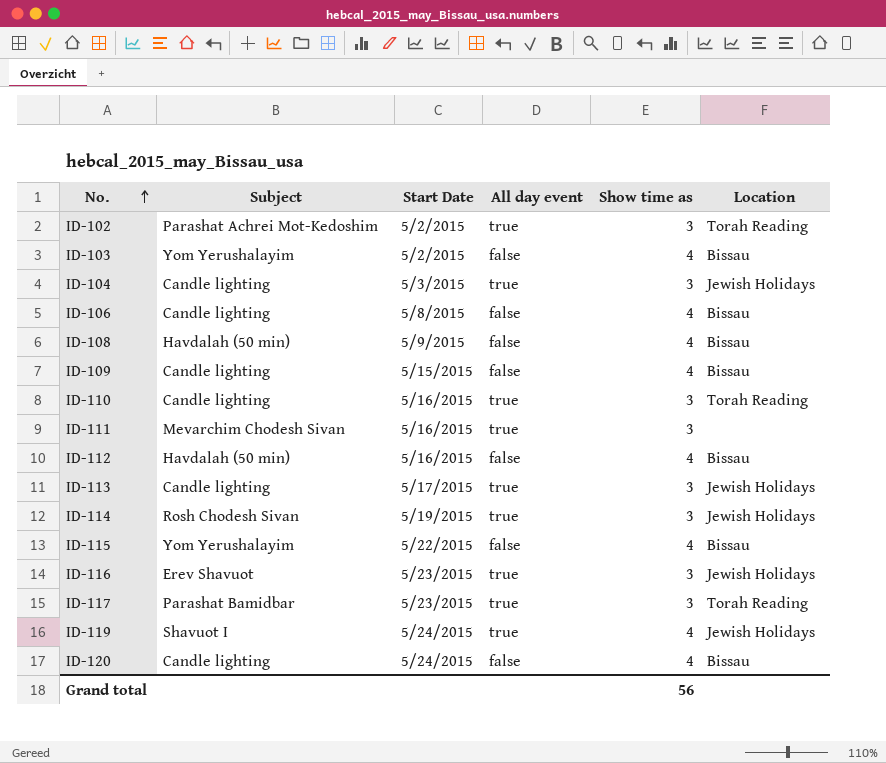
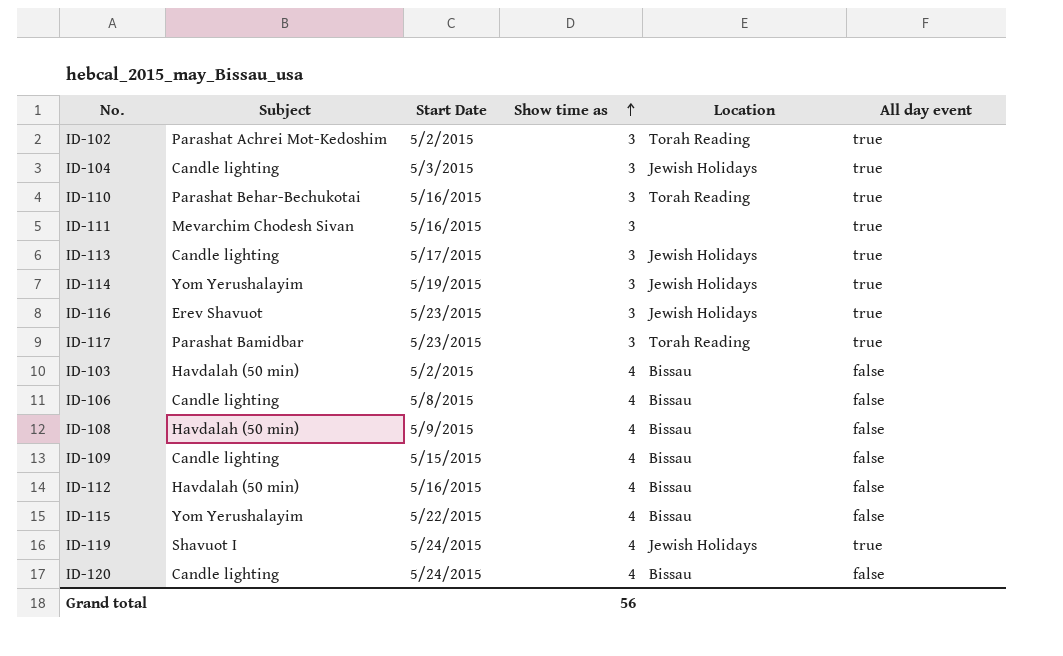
row order: No. ascending -> Show time as ascending
column All day event | position: 4 -> 6
ID-110 | Subject: Candle lighting -> Parashat Behar-Bechukotai
ID-114 | Subject: Rosh Chodesh Sivan -> Yom Yerushalayim
ID-103 | Subject: Yom Yerushalayim -> Havdalah (50 min)

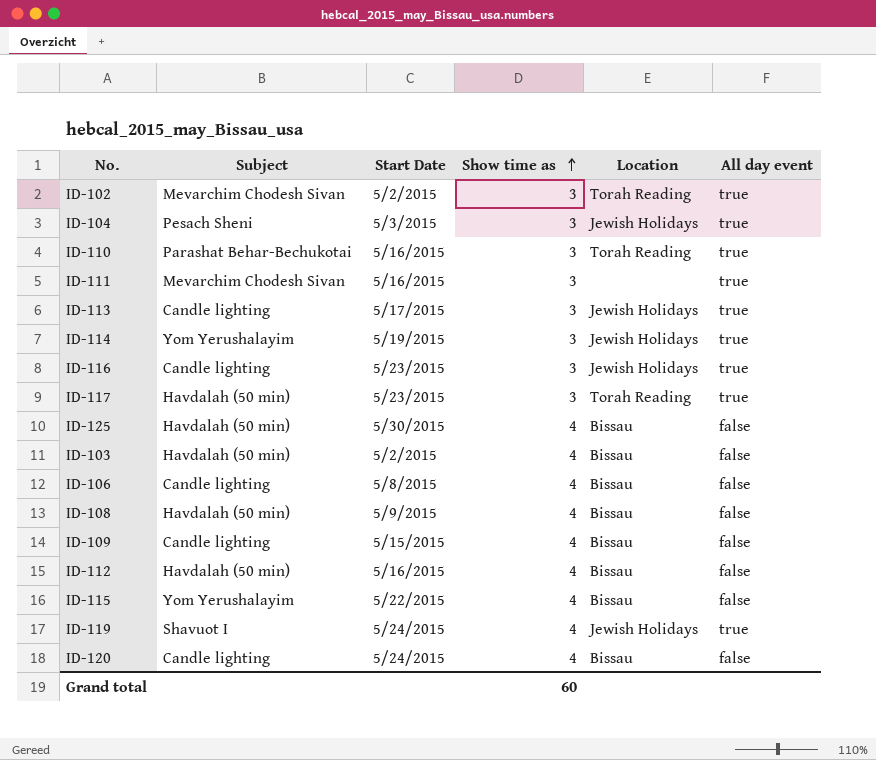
ID-102 | Subject: Parashat Achrei Mot-Kedoshim -> Mevarchim Chodesh Sivan
ID-104 | Subject: Candle lighting -> Pesach Sheni
ID-116 | Subject: Erev Shavuot -> Candle lighting
ID-117 | Subject: Parashat Bamidbar -> Havdalah (50 min)
row ID-125: none -> Havdalah (50 min) | 5/30/2015 | 4 | Bissau | false
Grand total | Show time as: 56 -> 60

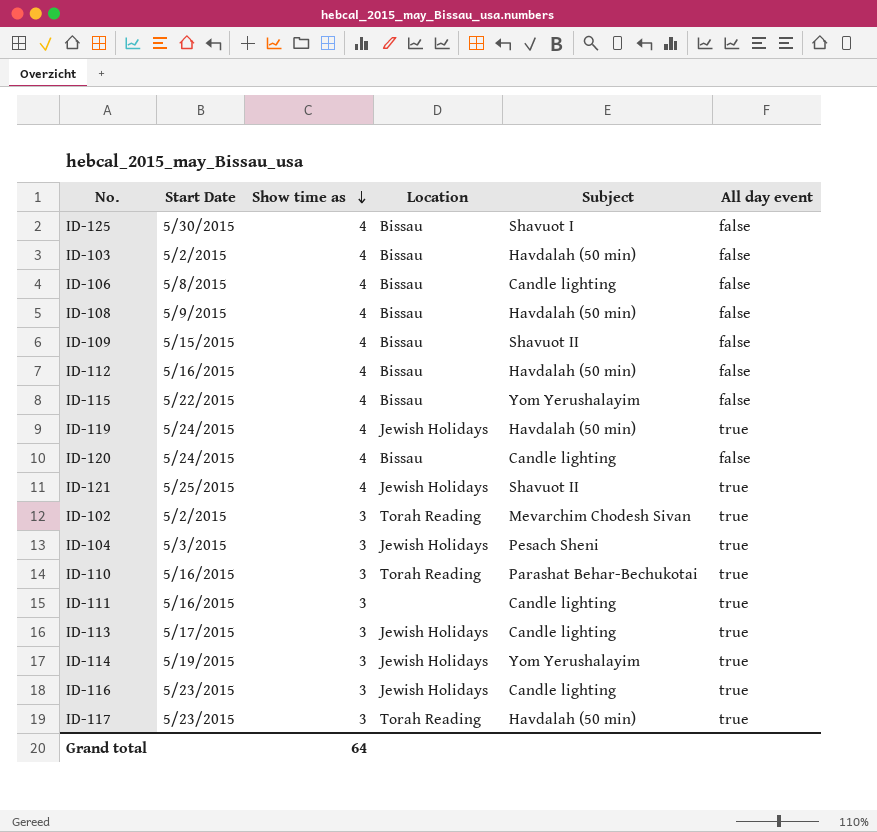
row order: Show time as ascending -> Show time as descending
column Subject | position: 2 -> 5
ID-125 | Subject: Havdalah (50 min) -> Shavuot I
ID-109 | Subject: Candle lighting -> Shavuot II
ID-119 | Subject: Shavuot I -> Havdalah (50 min)
row ID-121: none -> 5/25/2015 | 4 | Jewish Holidays | Shavuot II | true
ID-111 | Subject: Mevarchim Chodesh Sivan -> Candle lighting
Grand total | Show time as: 60 -> 64

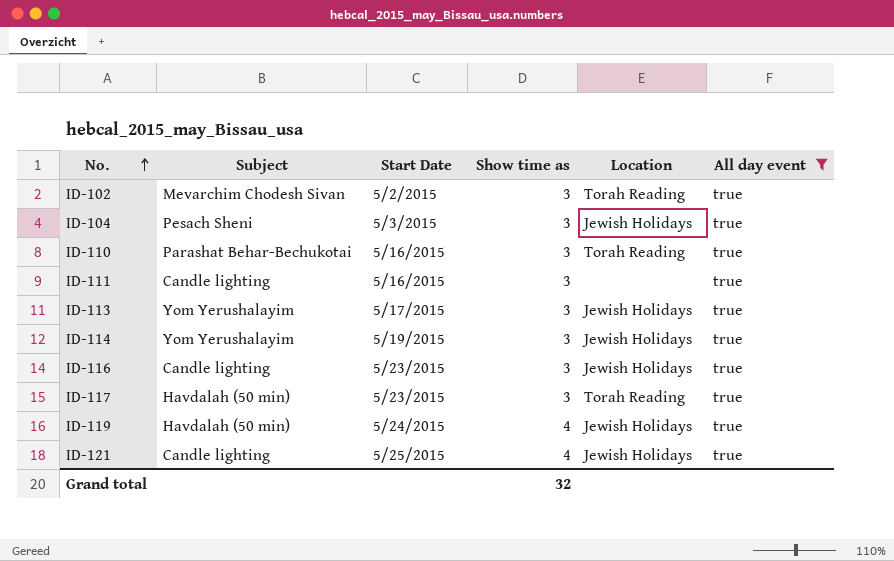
filter: none -> All day event = true
row order: Show time as descending -> No. ascending
column Subject | position: 5 -> 2
ID-113 | Subject: Candle lighting -> Yom Yerushalayim
ID-121 | Subject: Shavuot II -> Candle lighting
Grand total | Show time as: 64 -> 32

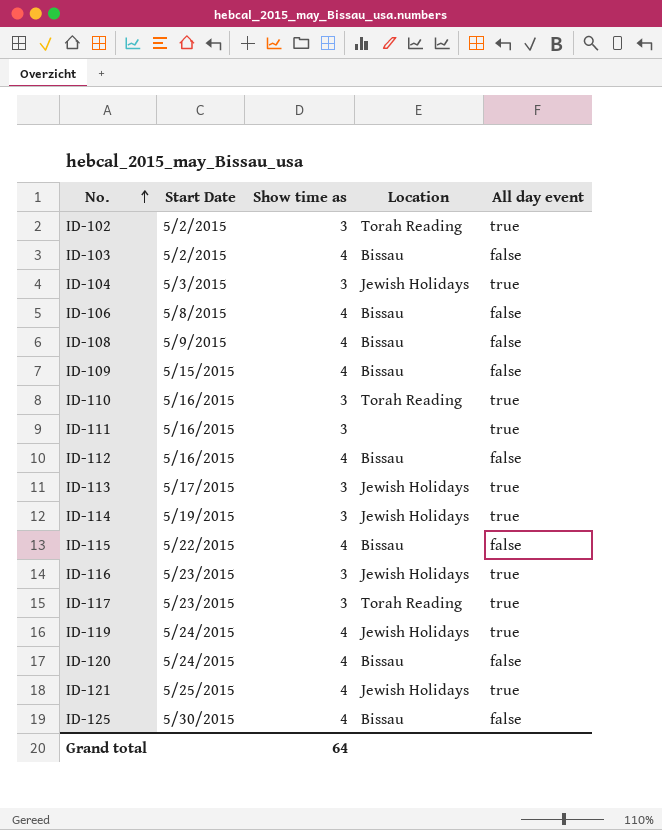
filter: All day event = true -> none
column Subject | position: 2 -> none
Grand total | Show time as: 32 -> 64

